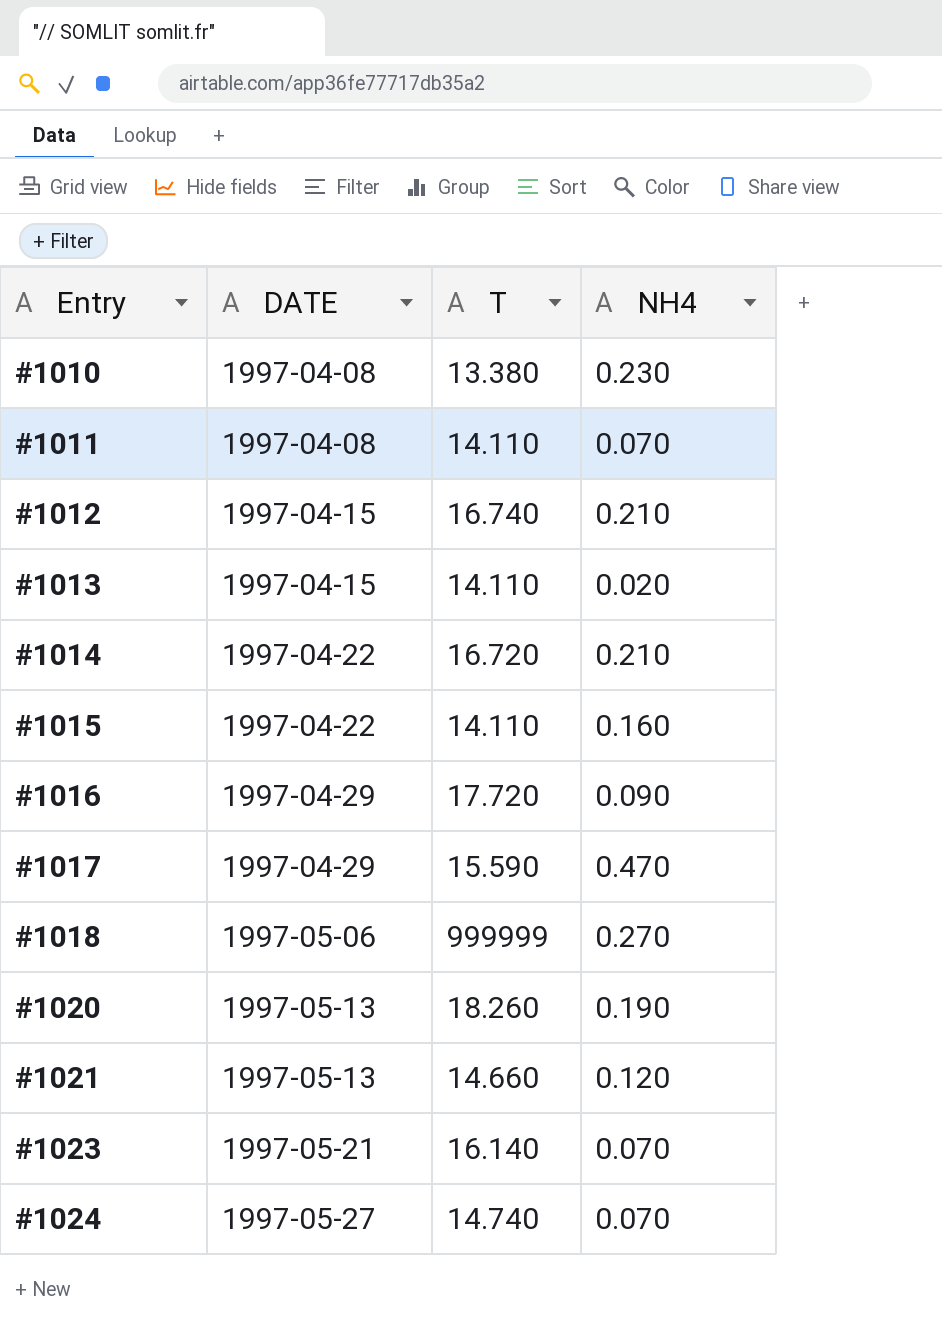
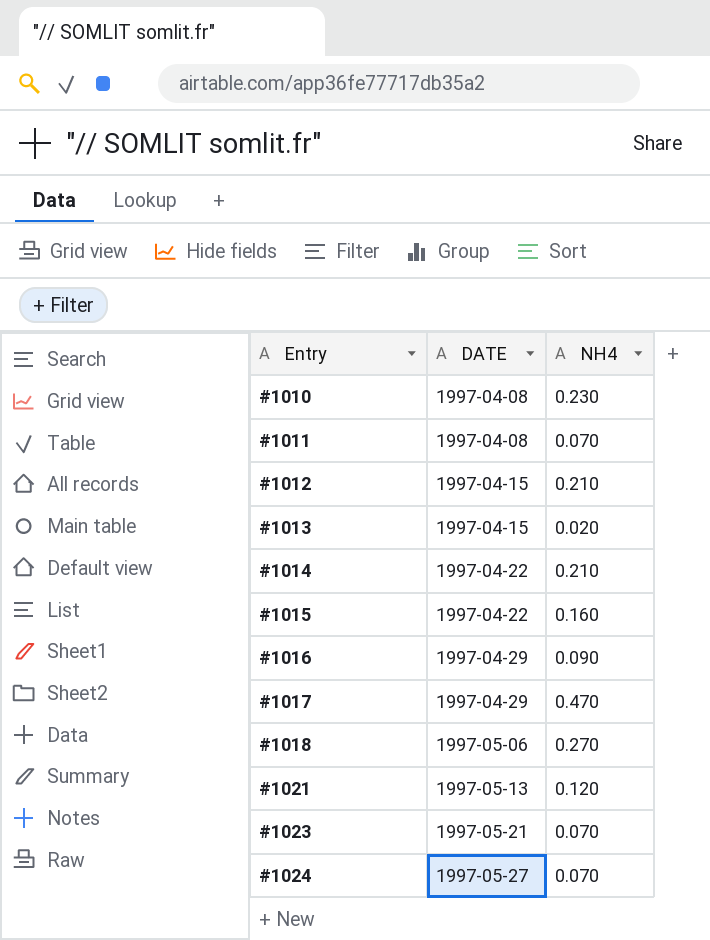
column T | position: 3 -> none
row #1020: 1997-05-13 | 18.260 | 0.190 -> none

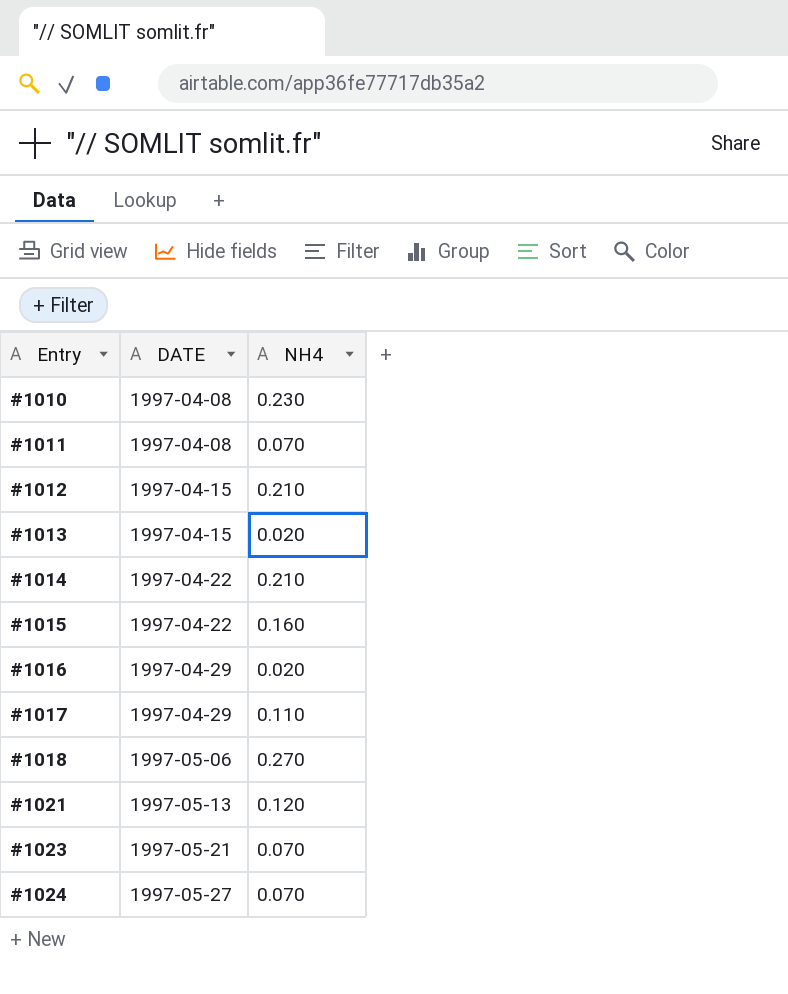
#1016 | NH4: 0.090 -> 0.020
#1017 | NH4: 0.470 -> 0.110

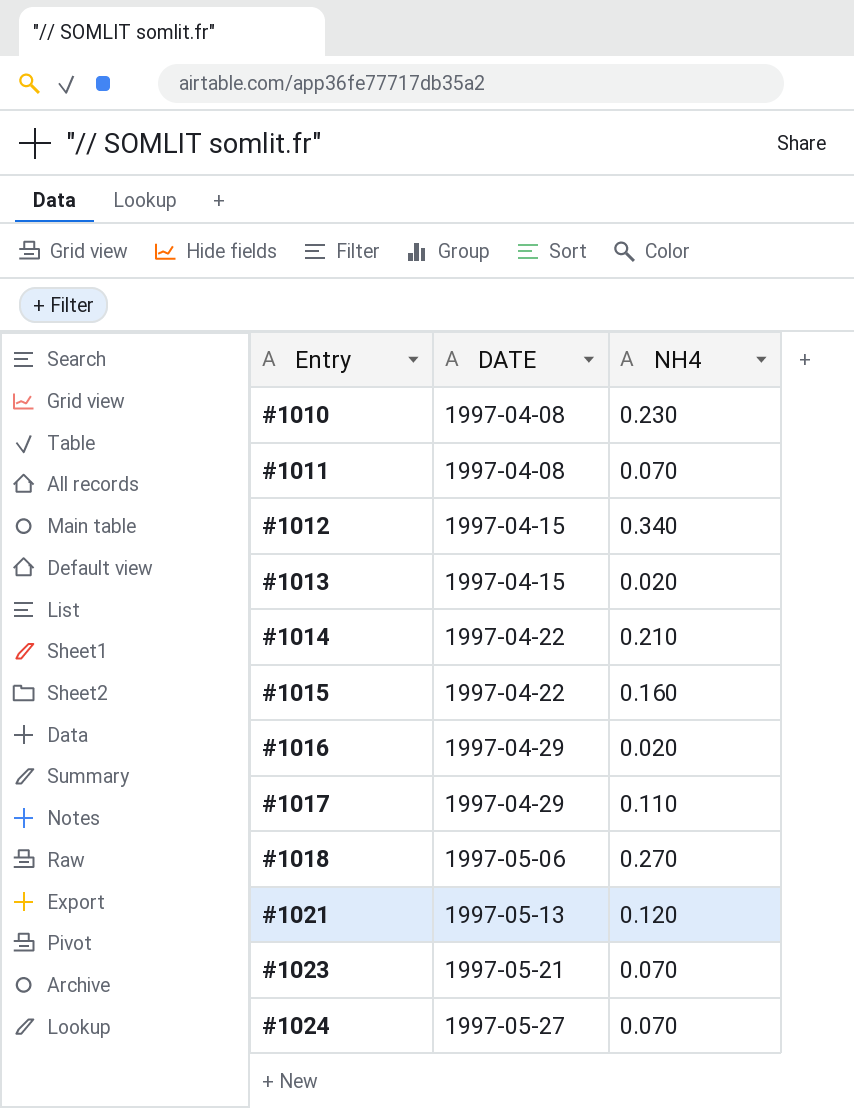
#1012 | NH4: 0.210 -> 0.340

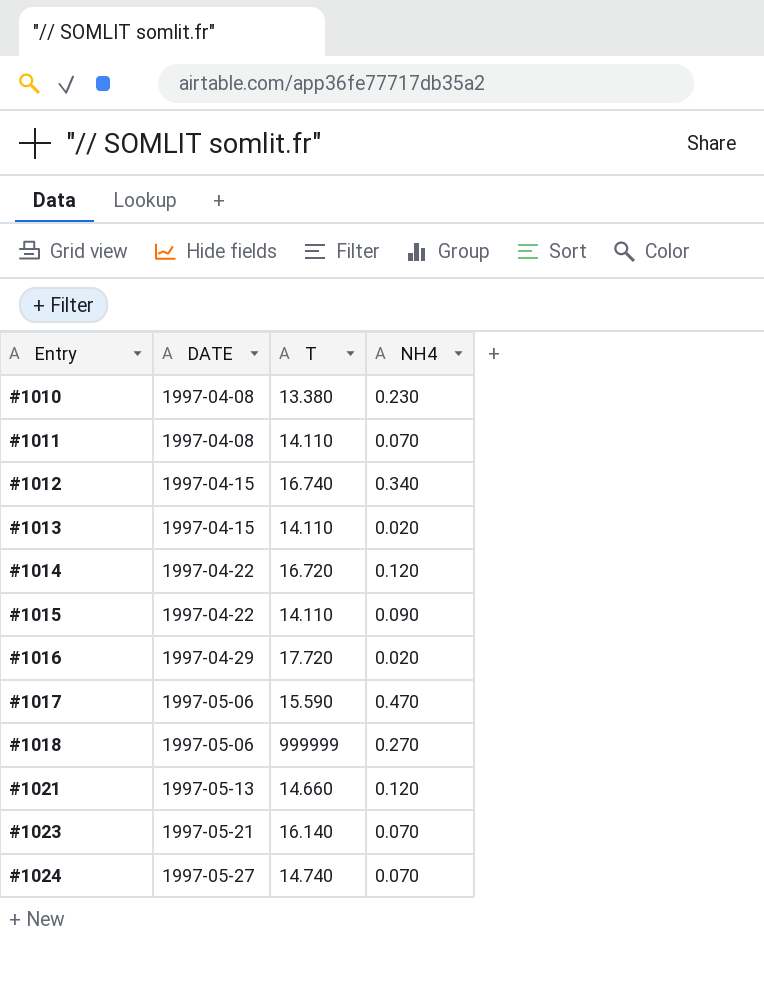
column T | position: none -> 3
#1014 | NH4: 0.210 -> 0.120
#1015 | NH4: 0.160 -> 0.090
#1017 | DATE: 1997-04-29 -> 1997-05-06
#1017 | NH4: 0.110 -> 0.470

